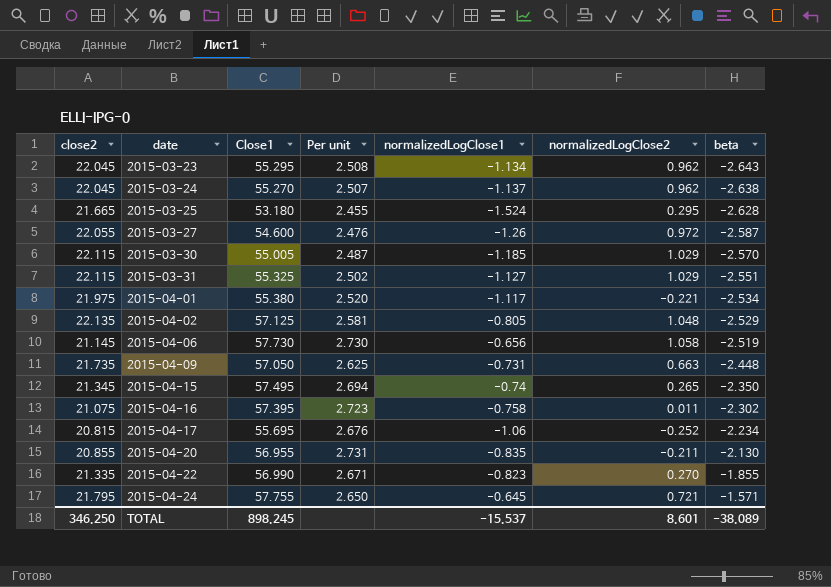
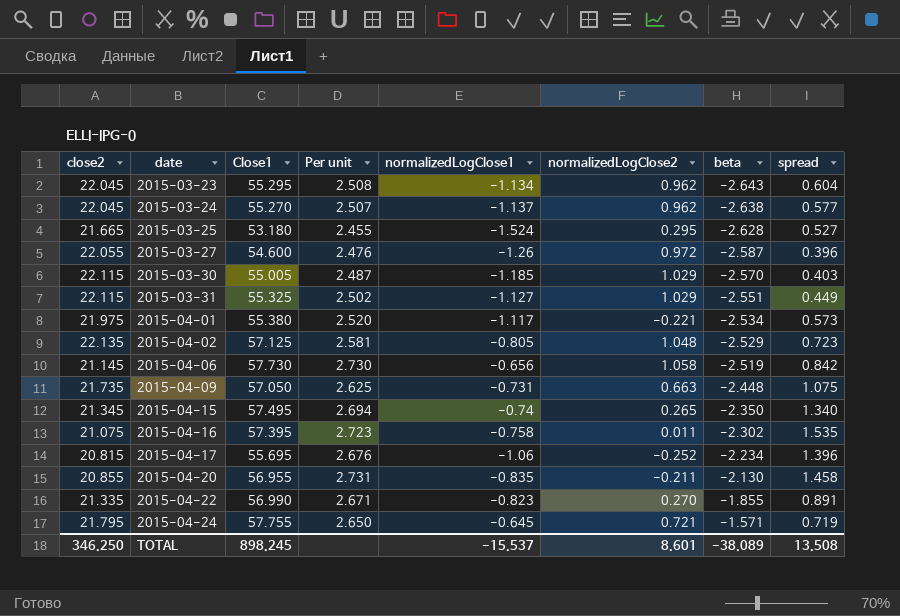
column spread | position: none -> 8

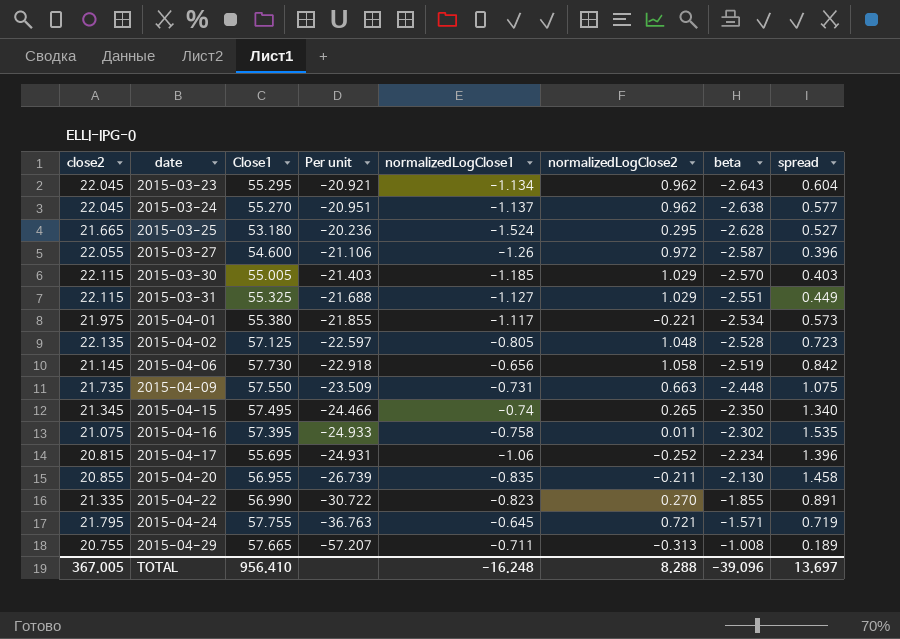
column Per unit | formula: [Close1] / [close2] -> [Close1] / [beta]
2015-04-02 | beta: -2.529 -> -2.528
2015-04-09 | Close1: 57.050 -> 57.550
row 2015-04-29: none -> 20.755 | 57.665 | -57.207 | -0.711 | -0.313 | -1.008 | 0.189
TOTAL | close2: 346.250 -> 367.005
TOTAL | Close1: 898.245 -> 956.410
TOTAL | normalizedLogClose1: -15.537 -> -16.248
TOTAL | normalizedLogClose2: 8.601 -> 8.288
TOTAL | beta: -38.089 -> -39.096
TOTAL | spread: 13.508 -> 13.697

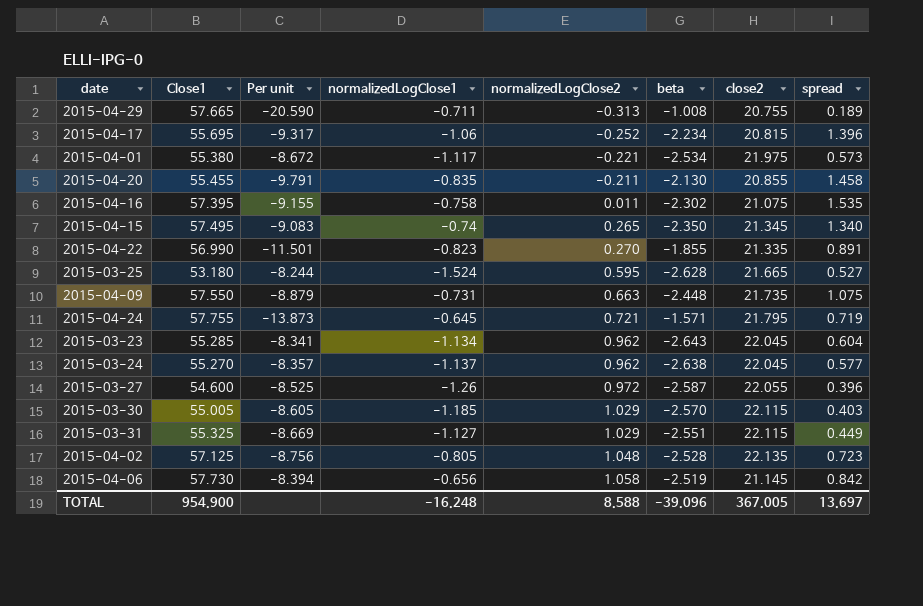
row order: date ascending -> normalizedLogClose2 ascending
column Per unit | formula: [Close1] / [beta] -> [close2] / [beta]
column close2 | position: 1 -> 7
2015-04-20 | Close1: 56.955 -> 55.455
2015-03-25 | normalizedLogClose2: 0.295 -> 0.595
2015-03-23 | Close1: 55.295 -> 55.285
TOTAL | Close1: 956.410 -> 954.900
TOTAL | normalizedLogClose2: 8.288 -> 8.588

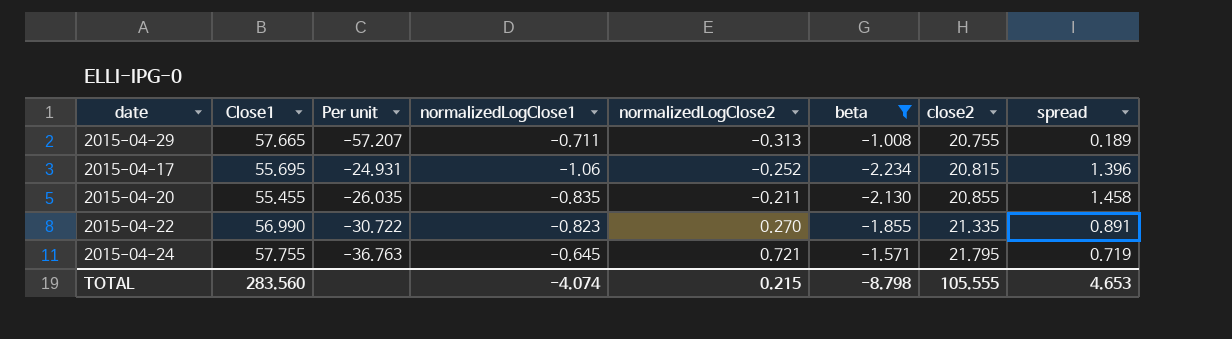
filter: none -> beta >= -2.234
column Per unit | formula: [close2] / [beta] -> [Close1] / [beta]
TOTAL | Close1: 954.900 -> 283.560
TOTAL | normalizedLogClose1: -16.248 -> -4.074
TOTAL | normalizedLogClose2: 8.588 -> 0.215
TOTAL | beta: -39.096 -> -8.798
TOTAL | close2: 367.005 -> 105.555
TOTAL | spread: 13.697 -> 4.653

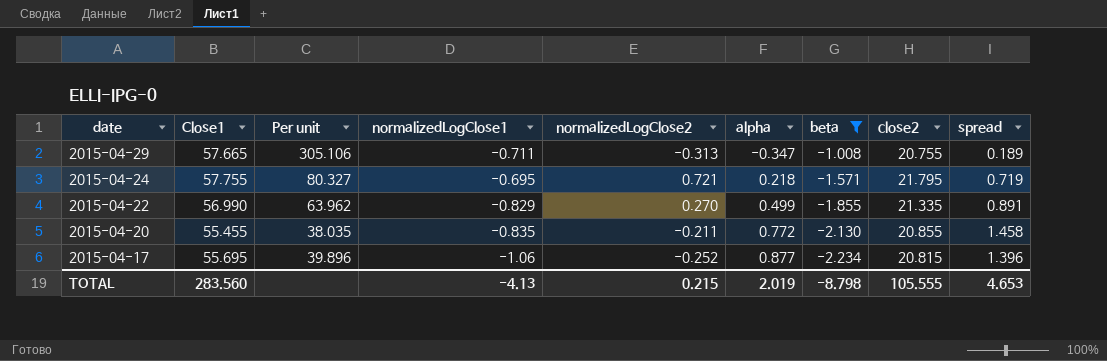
row order: normalizedLogClose2 ascending -> date descending
column Per unit | formula: [Close1] / [beta] -> [Close1] / [spread]
column alpha | position: none -> 6
2015-04-24 | normalizedLogClose1: -0.645 -> -0.695
2015-04-22 | normalizedLogClose1: -0.823 -> -0.829
TOTAL | normalizedLogClose1: -4.074 -> -4.13

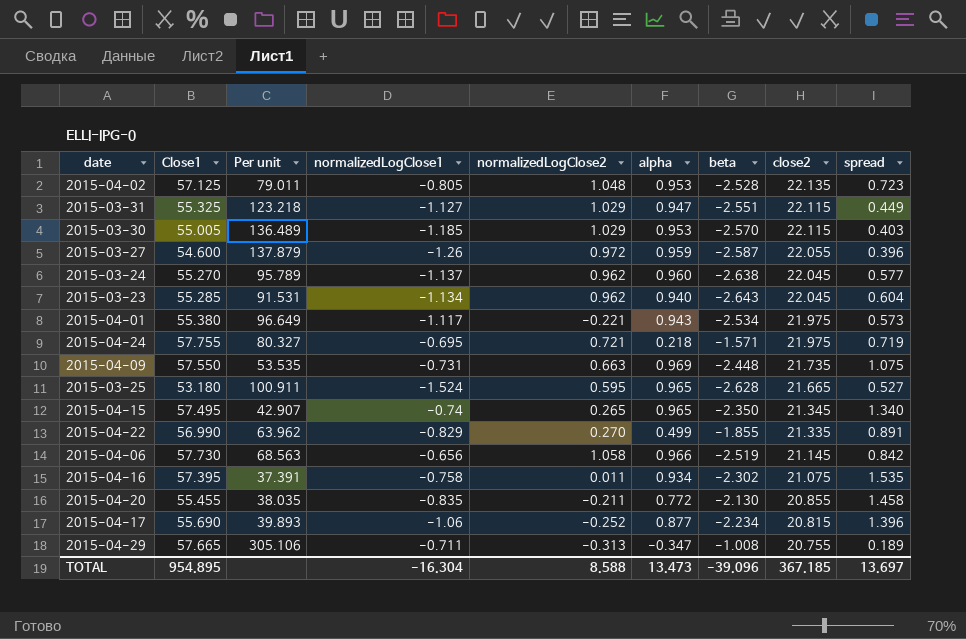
filter: beta >= -2.234 -> none
row order: date descending -> close2 descending
2015-04-24 | close2: 21.795 -> 21.975
2015-04-17 | Close1: 55.695 -> 55.690
2015-04-17 | Per unit: 39.896 -> 39.893
TOTAL | Close1: 283.560 -> 954.895
TOTAL | normalizedLogClose1: -4.13 -> -16.304
TOTAL | normalizedLogClose2: 0.215 -> 8.588
TOTAL | alpha: 2.019 -> 13.473
TOTAL | beta: -8.798 -> -39.096
TOTAL | close2: 105.555 -> 367.185
TOTAL | spread: 4.653 -> 13.697

